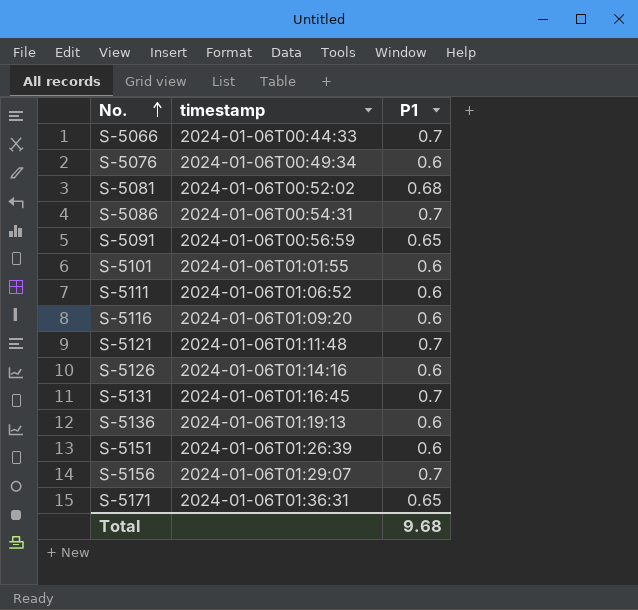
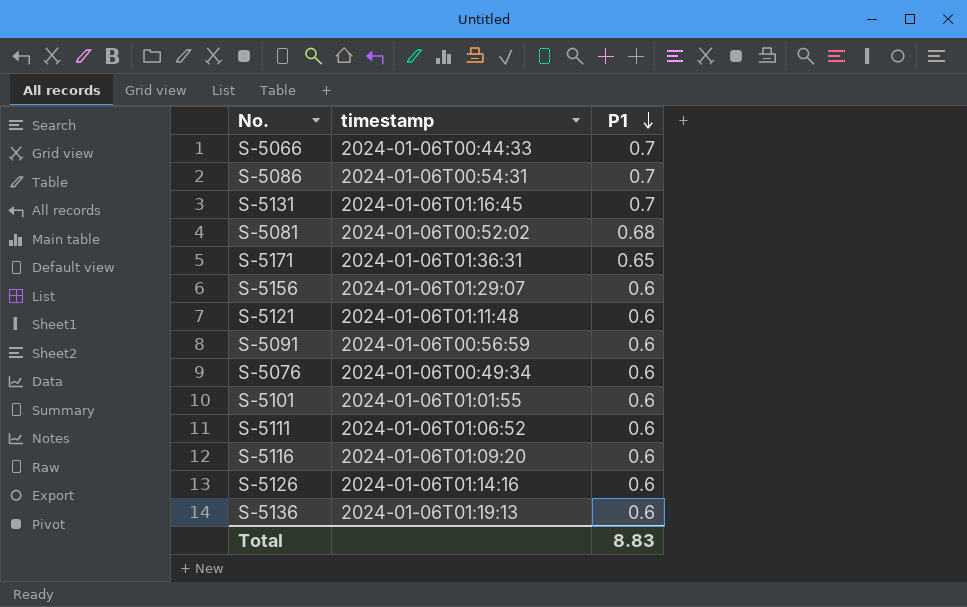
row order: No. ascending -> P1 descending
row S-5151: 2024-01-06T01:26:39 | 0.6 -> none
S-5156 | P1: 0.7 -> 0.6
S-5121 | P1: 0.7 -> 0.6
S-5091 | P1: 0.65 -> 0.6
Total | P1: 9.68 -> 8.83

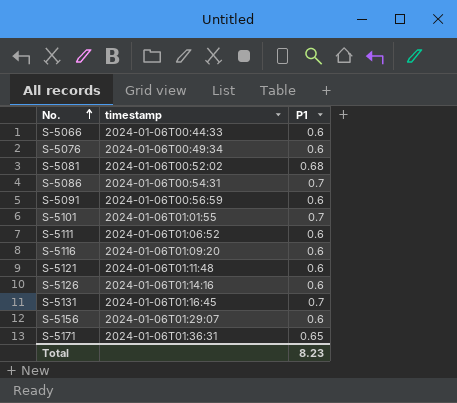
row order: P1 descending -> No. ascending
row S-5136: 2024-01-06T01:19:13 | 0.6 -> none
S-5066 | P1: 0.7 -> 0.6
S-5101 | P1: 0.6 -> 0.7
Total | P1: 8.83 -> 8.23

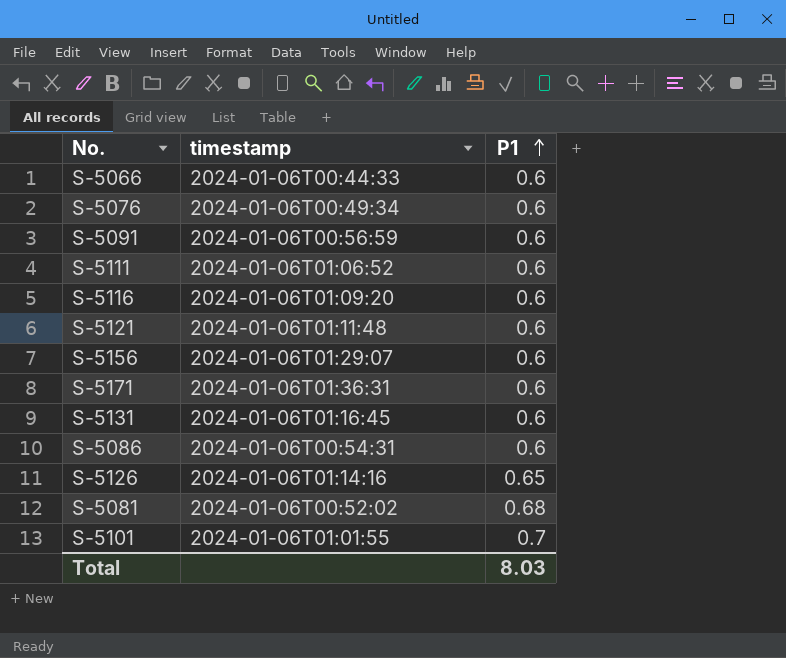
row order: No. ascending -> P1 ascending
S-5171 | P1: 0.65 -> 0.6
S-5131 | P1: 0.7 -> 0.6
S-5086 | P1: 0.7 -> 0.6
S-5126 | P1: 0.6 -> 0.65
Total | P1: 8.23 -> 8.03

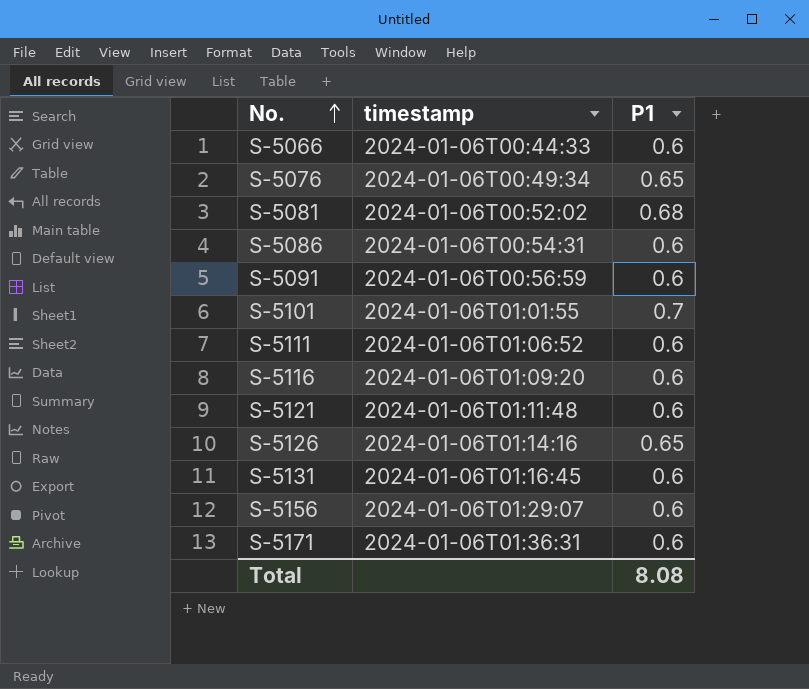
row order: P1 ascending -> No. ascending
S-5076 | P1: 0.6 -> 0.65
Total | P1: 8.03 -> 8.08

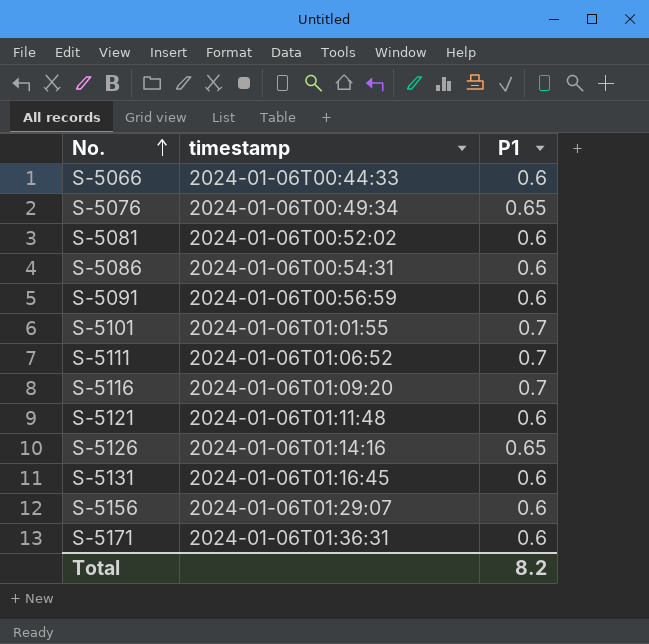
S-5081 | P1: 0.68 -> 0.6
S-5111 | P1: 0.6 -> 0.7
S-5116 | P1: 0.6 -> 0.7
Total | P1: 8.08 -> 8.2

